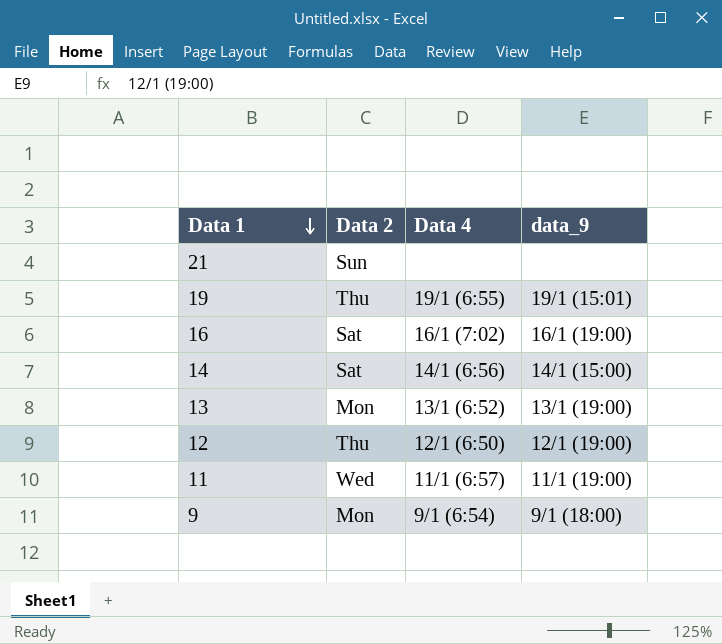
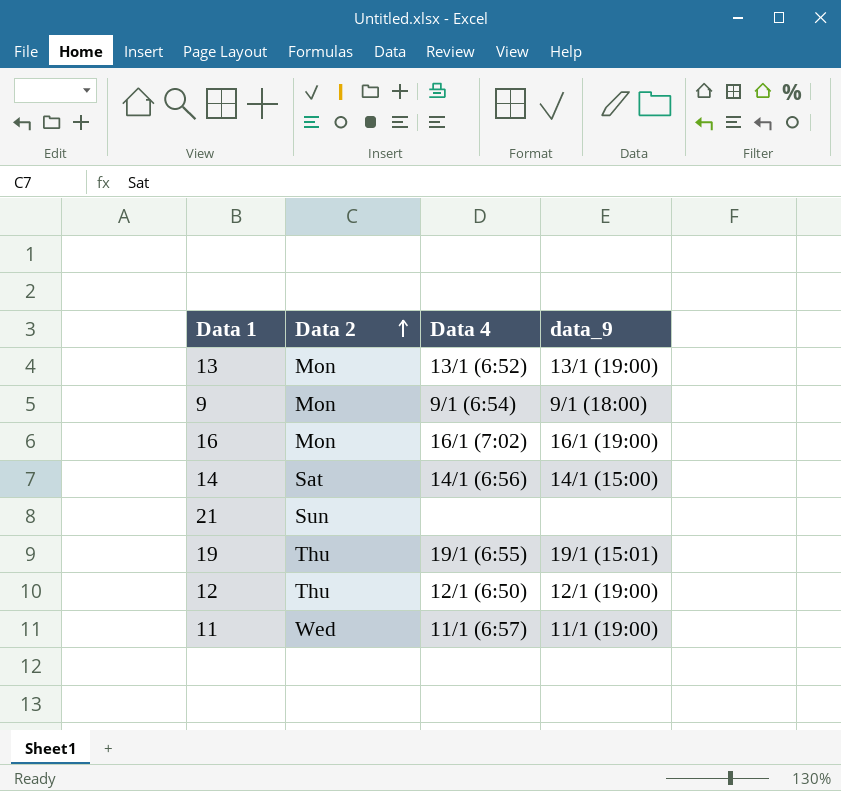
row order: Data 1 descending -> Data 2 ascending
16 | Data 2: Sat -> Mon

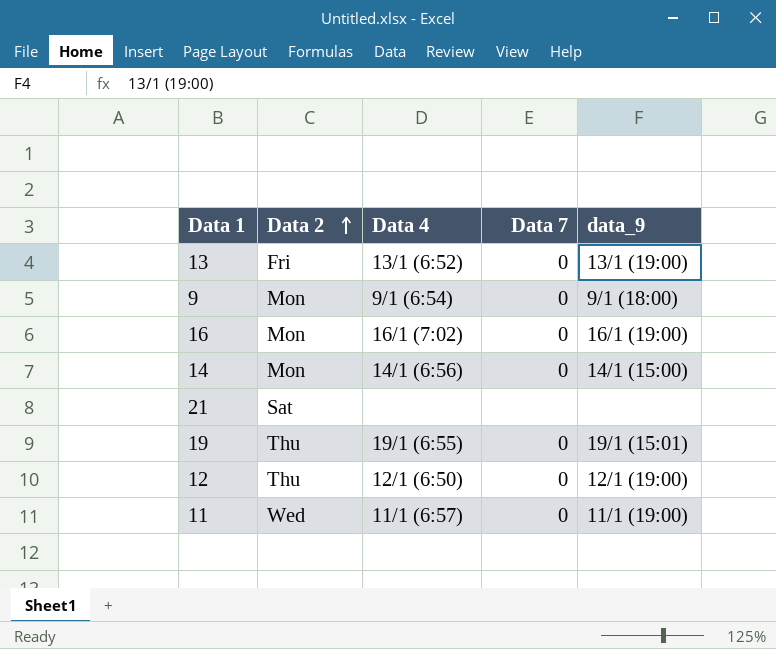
column Data 7 | position: none -> 4
13 | Data 2: Mon -> Fri
14 | Data 2: Sat -> Mon
21 | Data 2: Sun -> Sat

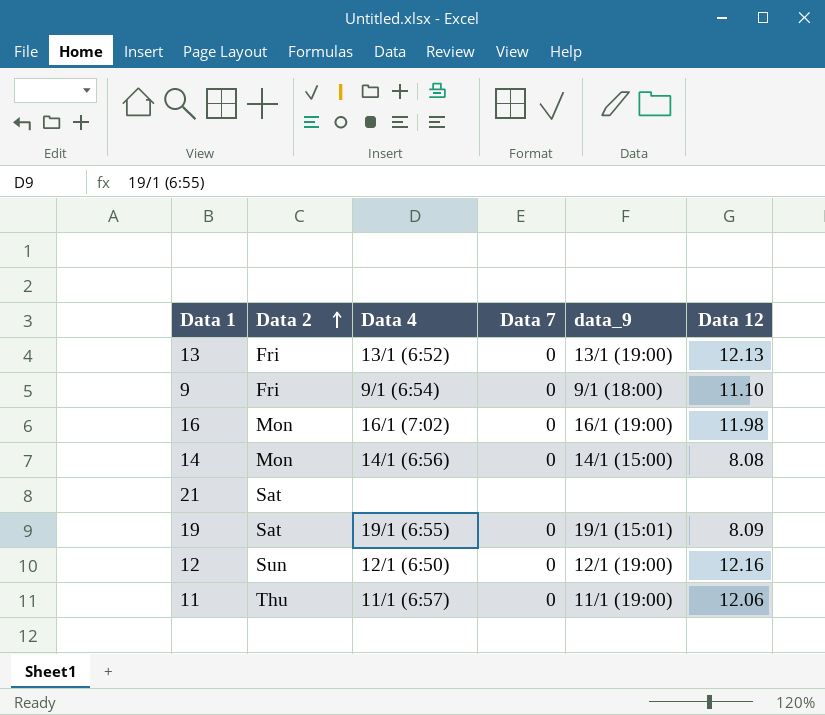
column Data 12 | position: none -> 6
9 | Data 2: Mon -> Fri
19 | Data 2: Thu -> Sat
12 | Data 2: Thu -> Sun
11 | Data 2: Wed -> Thu

